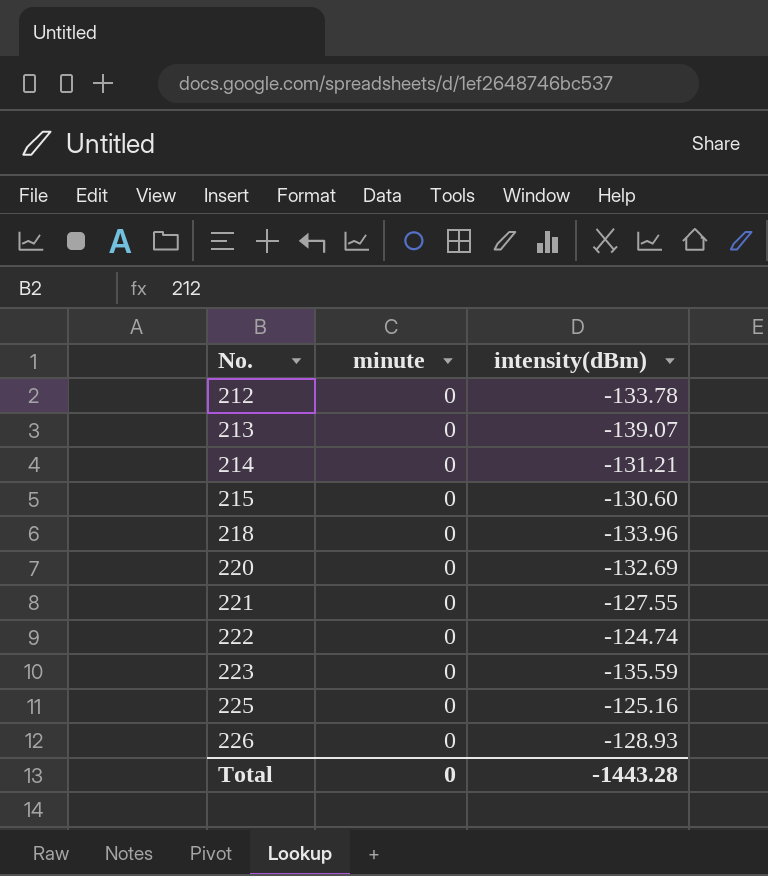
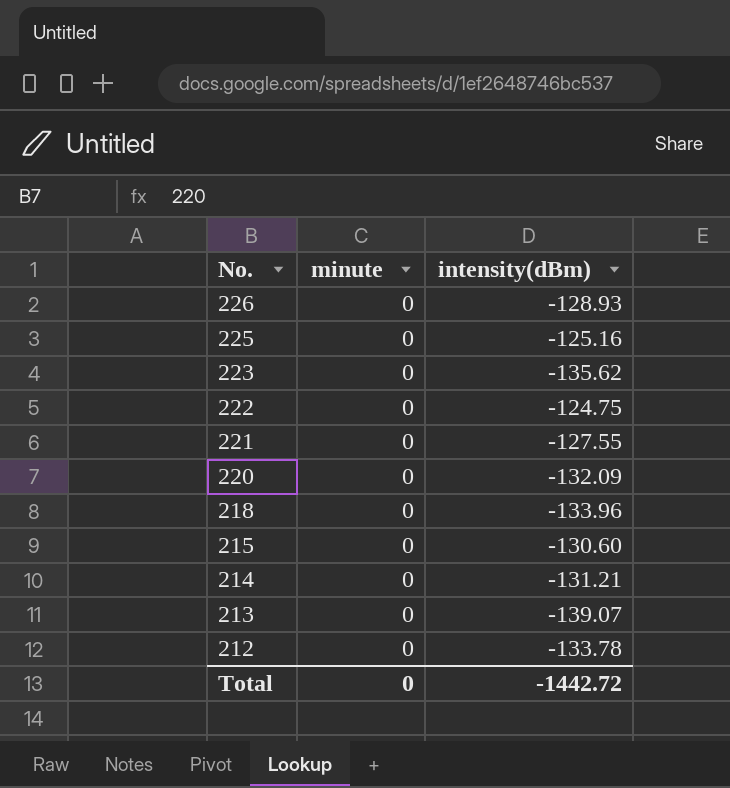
row order: No. ascending -> No. descending
223 | intensity(dBm): -135.59 -> -135.62
222 | intensity(dBm): -124.74 -> -124.75
220 | intensity(dBm): -132.69 -> -132.09
Total | intensity(dBm): -1443.28 -> -1442.72

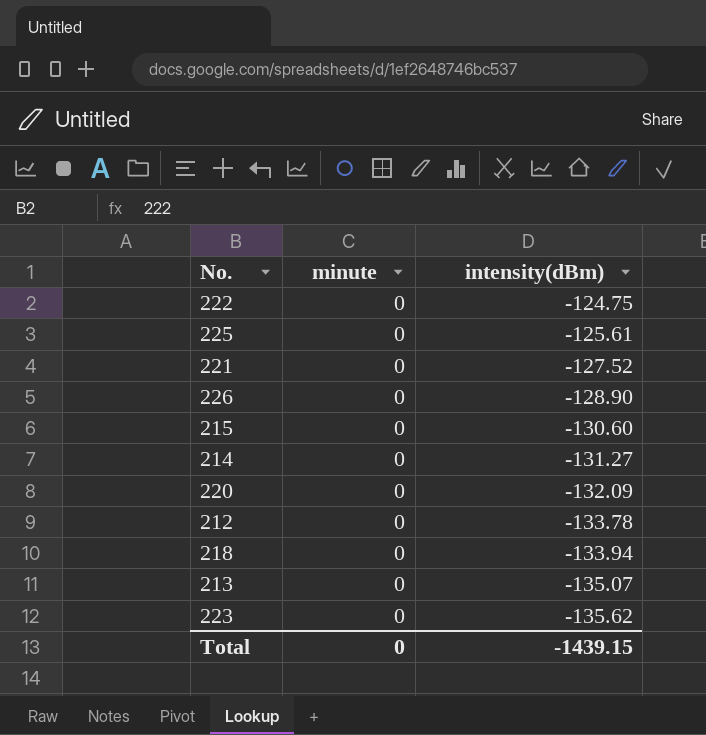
row order: No. descending -> intensity(dBm) descending
225 | intensity(dBm): -125.16 -> -125.61
221 | intensity(dBm): -127.55 -> -127.52
226 | intensity(dBm): -128.93 -> -128.90
214 | intensity(dBm): -131.21 -> -131.27
218 | intensity(dBm): -133.96 -> -133.94
213 | intensity(dBm): -139.07 -> -135.07
Total | intensity(dBm): -1442.72 -> -1439.15

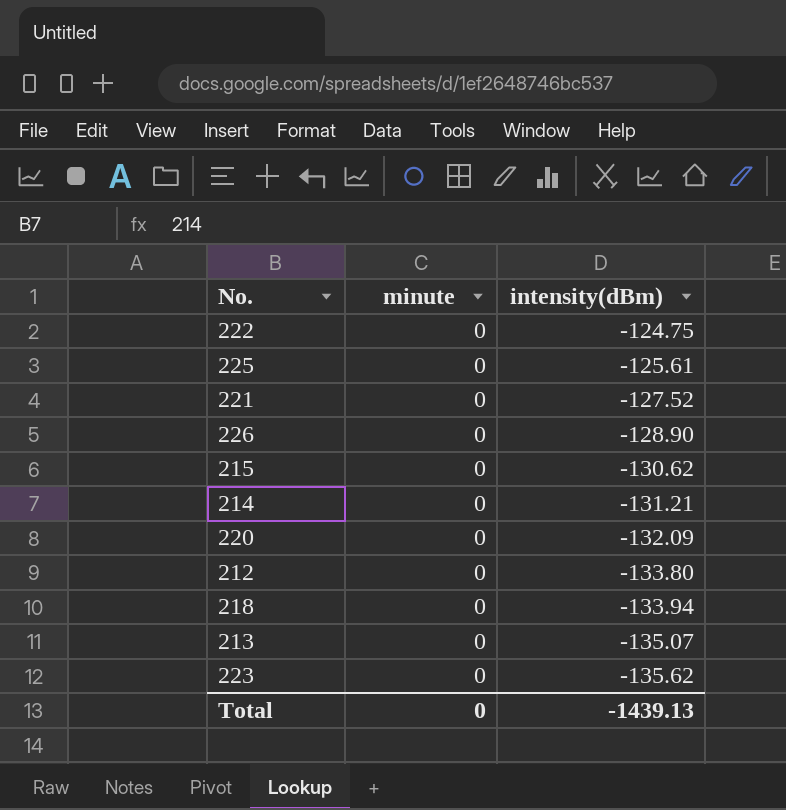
215 | intensity(dBm): -130.60 -> -130.62
214 | intensity(dBm): -131.27 -> -131.21
212 | intensity(dBm): -133.78 -> -133.80
Total | intensity(dBm): -1439.15 -> -1439.13

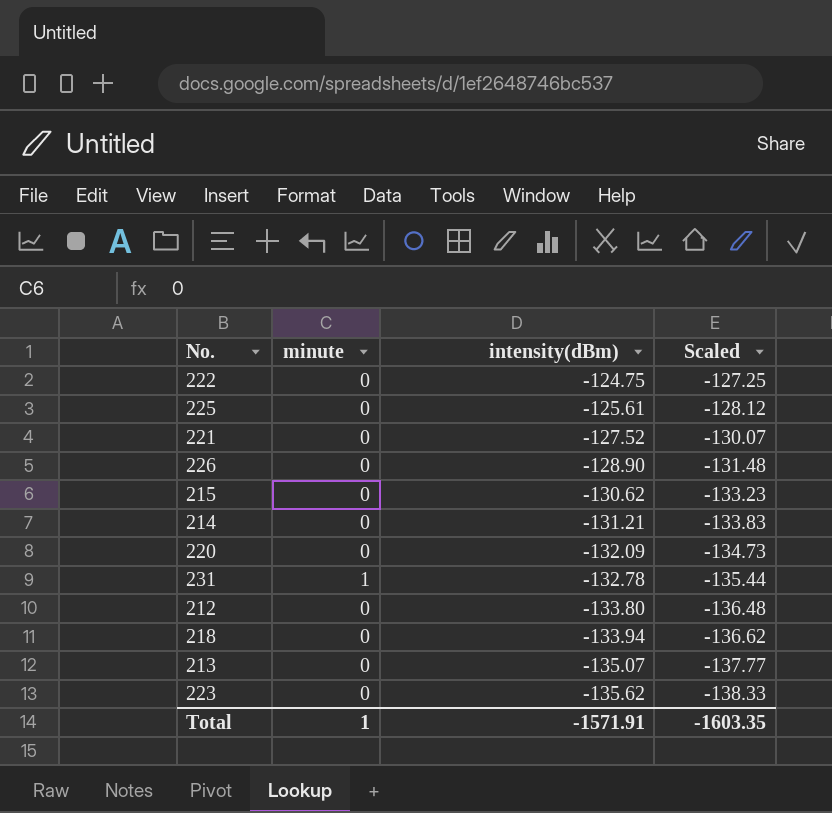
column Scaled | formula: none -> [intensity(dBm)] * 1.02
row 231: none -> 1 | -132.78 | -135.44
Total | minute: 0 -> 1
Total | intensity(dBm): -1439.13 -> -1571.91

